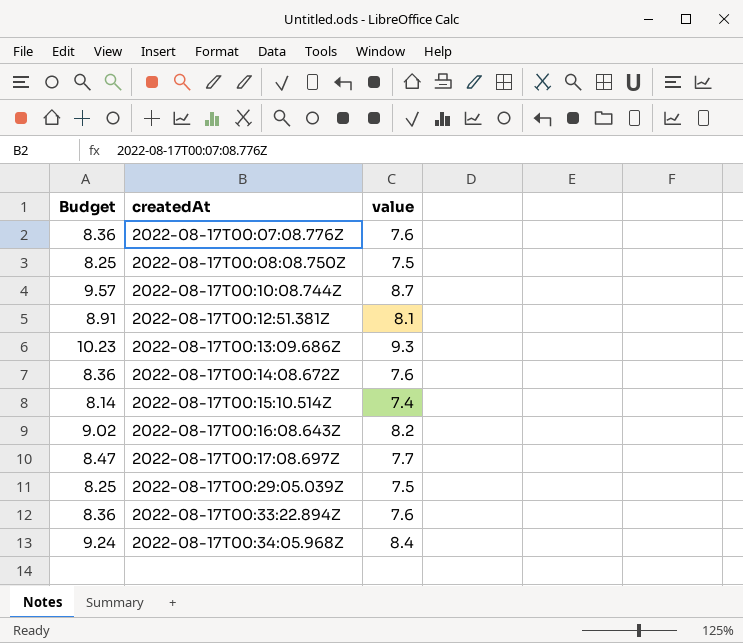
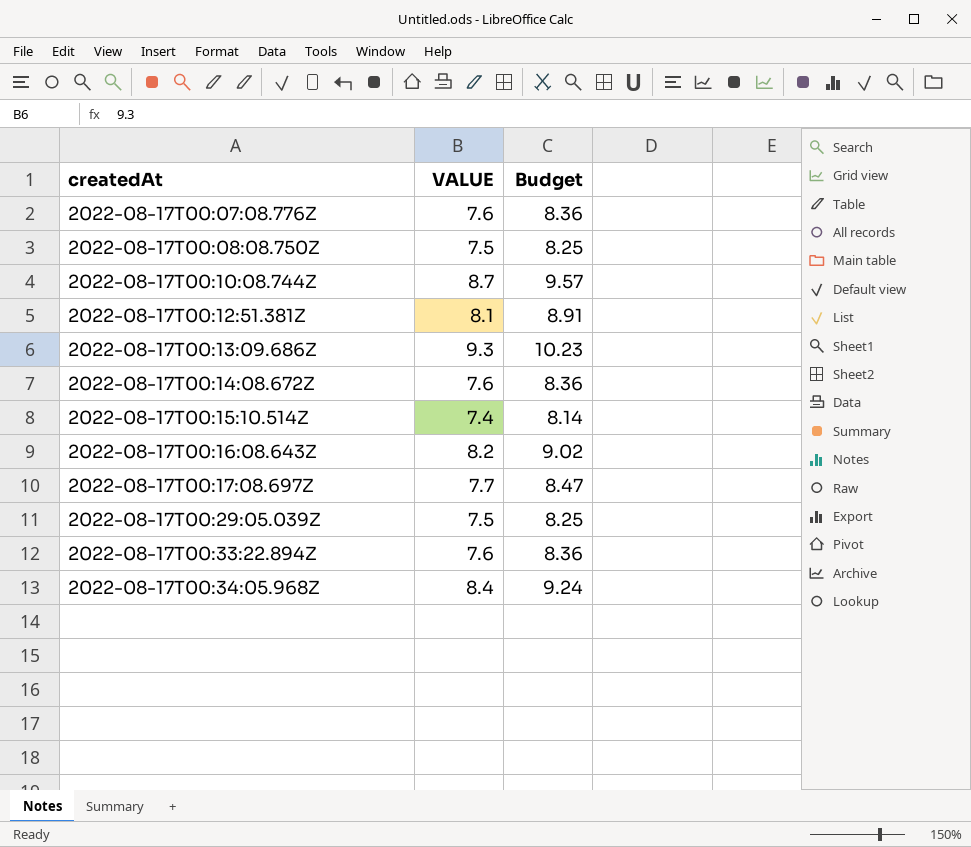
column name: value -> VALUE
column Budget | position: 1 -> 3

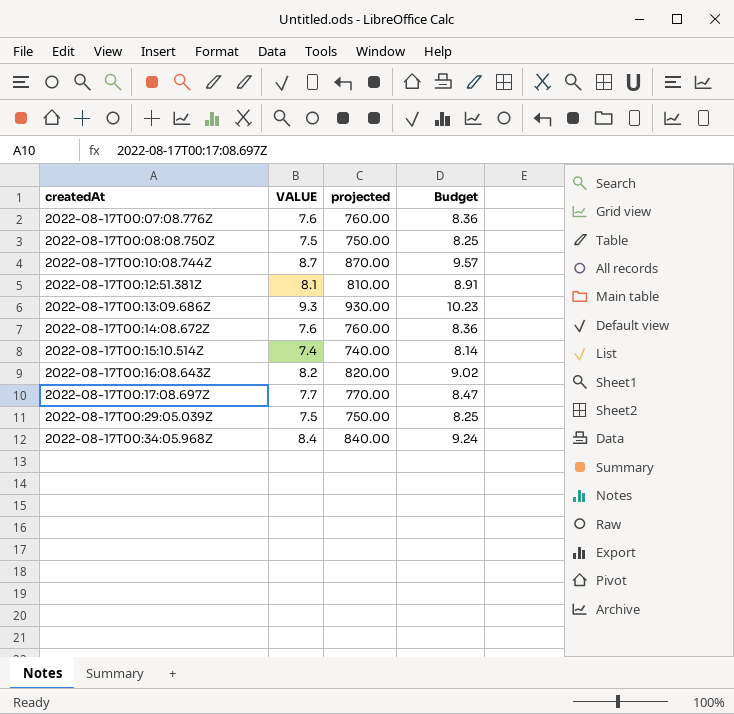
column projected | formula: none -> [VALUE] * 100
row 2022-08-17T00:33:22.894Z: 7.6 | 8.36 -> none

